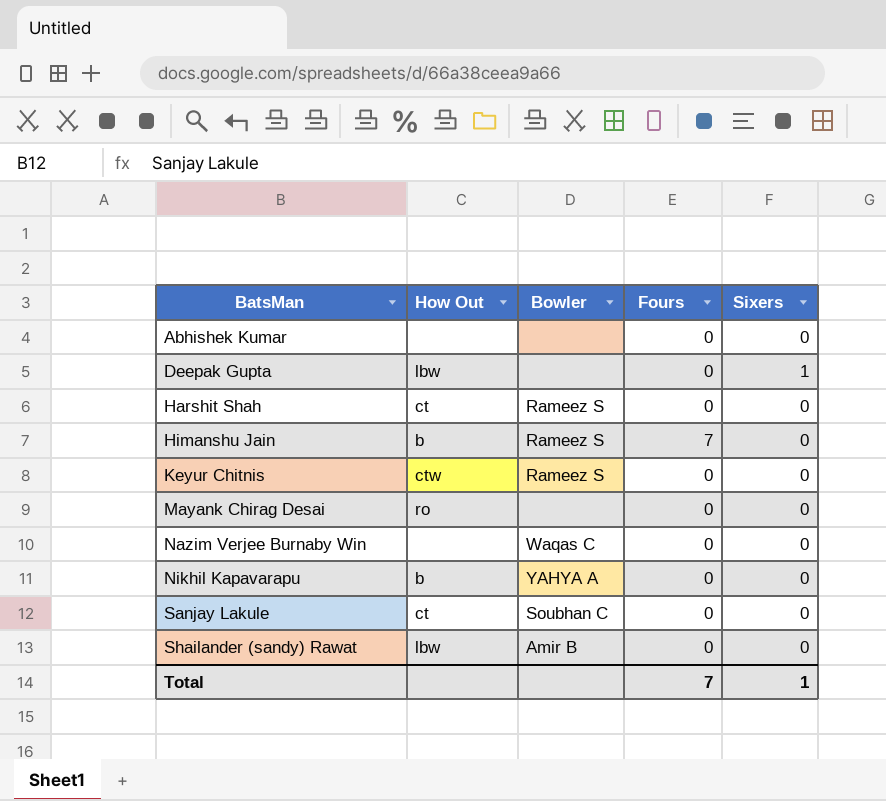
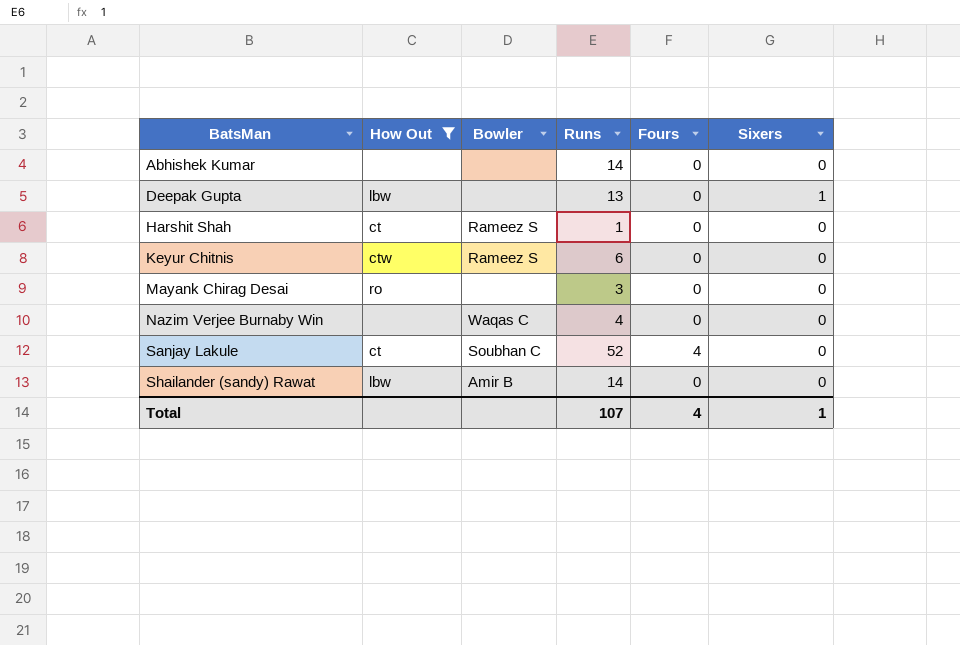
filter: none -> How Out != b
column Runs | position: none -> 4
Sanjay Lakule | Fours: 0 -> 4
Total | Fours: 7 -> 4

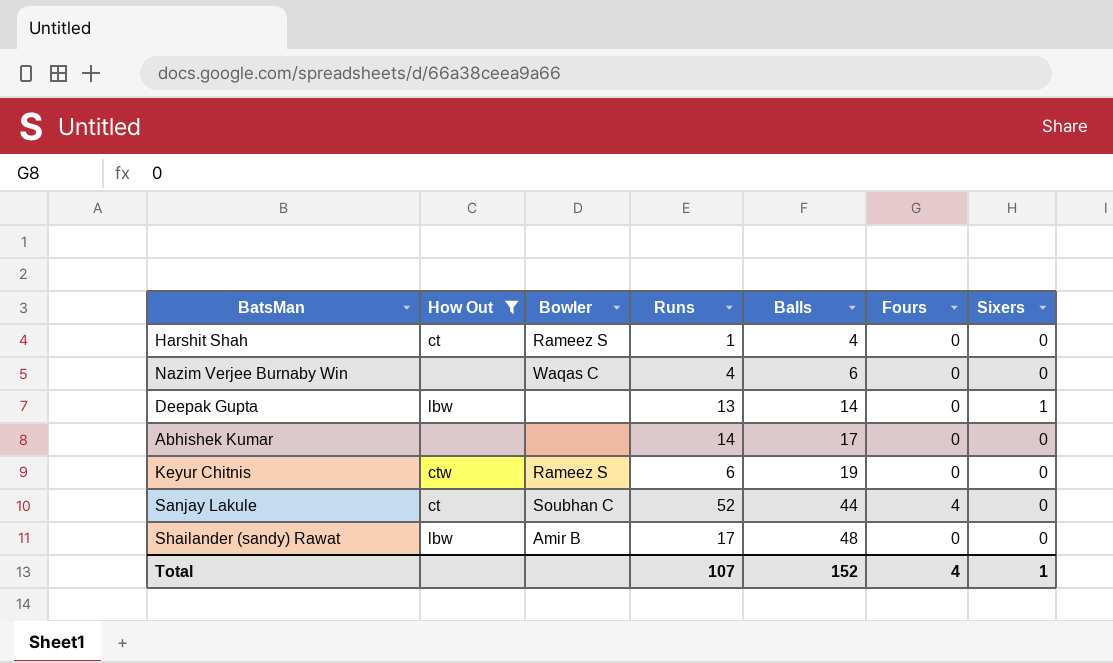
row order: BatsMan ascending -> Balls ascending
column Balls | position: none -> 5
row Mayank Chirag Desai: ro | none | 3 | 0 | 0 -> none
Shailander (sandy) Rawat | Runs: 14 -> 17

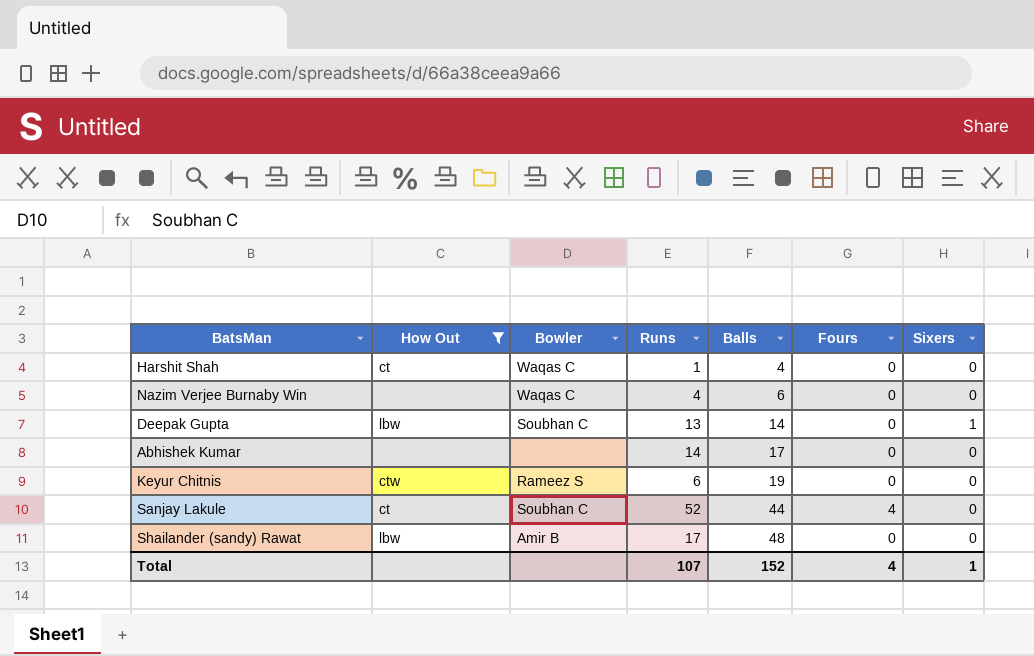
Harshit Shah | Bowler: Rameez S -> Waqas C
Deepak Gupta | Bowler: none -> Soubhan C

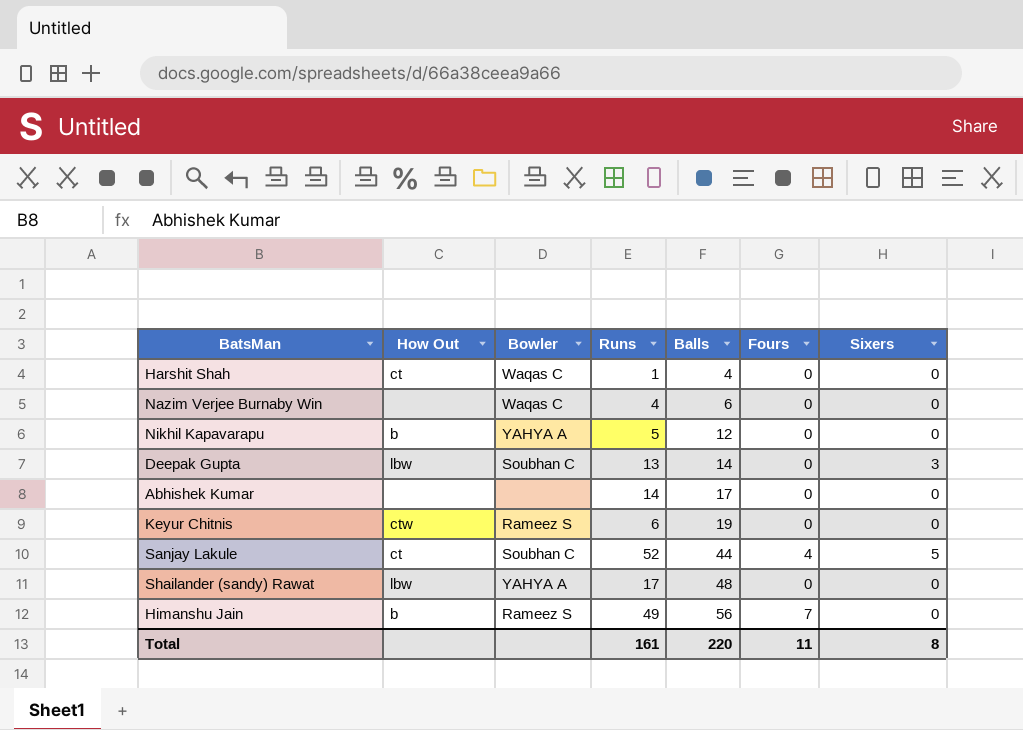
filter: How Out != b -> none
Deepak Gupta | Sixers: 1 -> 3
Sanjay Lakule | Sixers: 0 -> 5
Shailander (sandy) Rawat | Bowler: Amir B -> YAHYA A
Total | Runs: 107 -> 161
Total | Balls: 152 -> 220
Total | Fours: 4 -> 11
Total | Sixers: 1 -> 8

